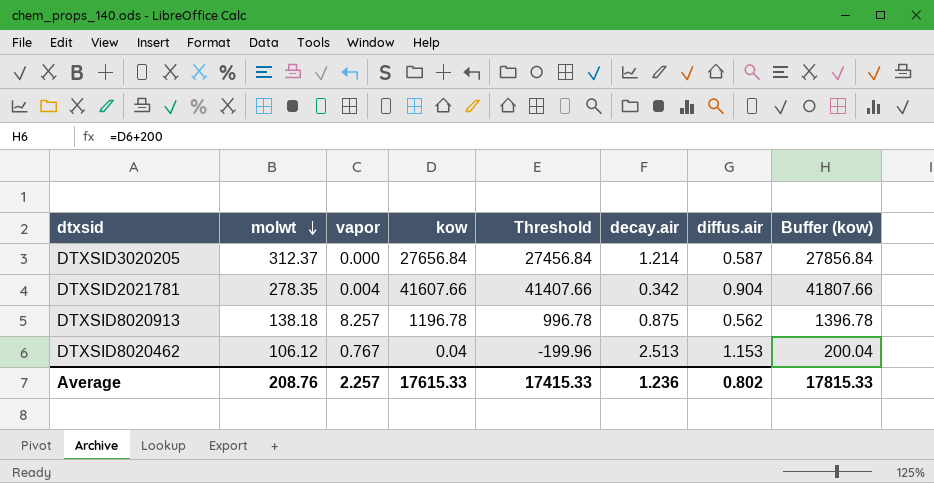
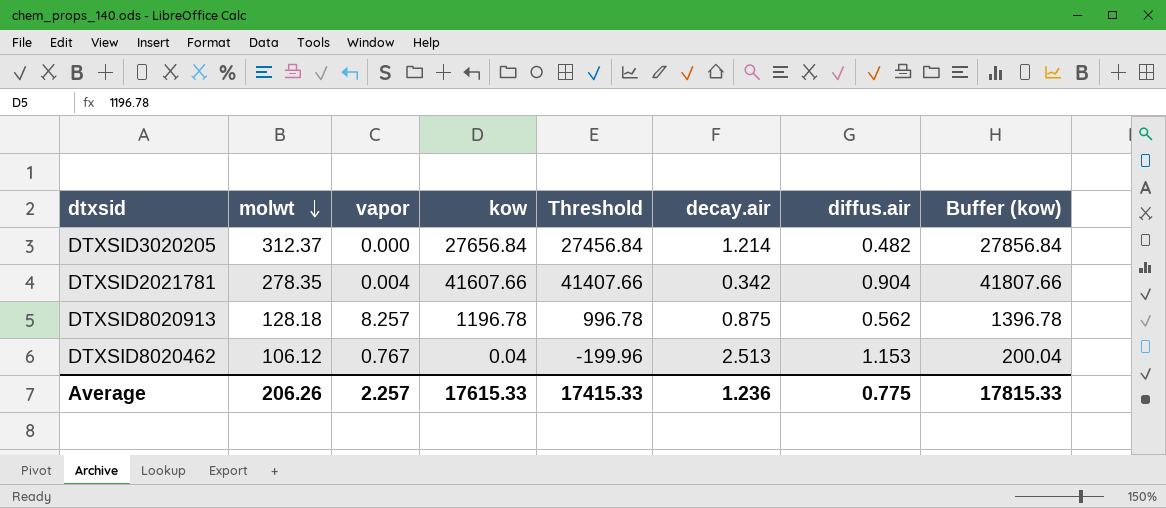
DTXSID3020205 | diffus.air: 0.587 -> 0.482
DTXSID8020913 | molwt: 138.18 -> 128.18
Average | molwt: 208.76 -> 206.26
Average | diffus.air: 0.802 -> 0.775

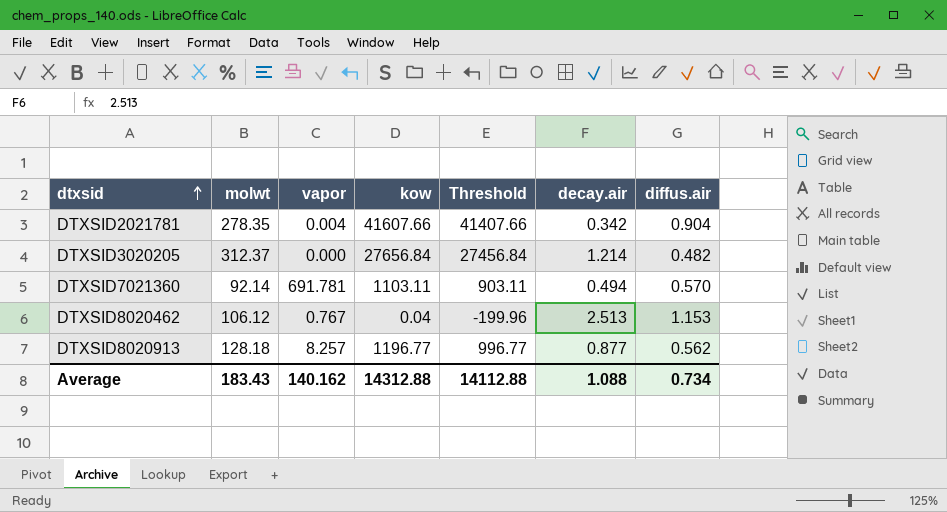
row order: molwt descending -> dtxsid ascending
column Buffer (kow) | formula: [kow] + 200 -> none
row DTXSID7021360: none -> 92.14 | 691.781 | 1103.11 | 903.11 | 0.494 | 0.570
DTXSID8020913 | kow: 1196.78 -> 1196.77
DTXSID8020913 | Threshold: 996.78 -> 996.77
DTXSID8020913 | decay.air: 0.875 -> 0.877
Average | molwt: 206.26 -> 183.43
Average | vapor: 2.257 -> 140.162
Average | kow: 17615.33 -> 14312.88
Average | Threshold: 17415.33 -> 14112.88
Average | decay.air: 1.236 -> 1.088
Average | diffus.air: 0.775 -> 0.734

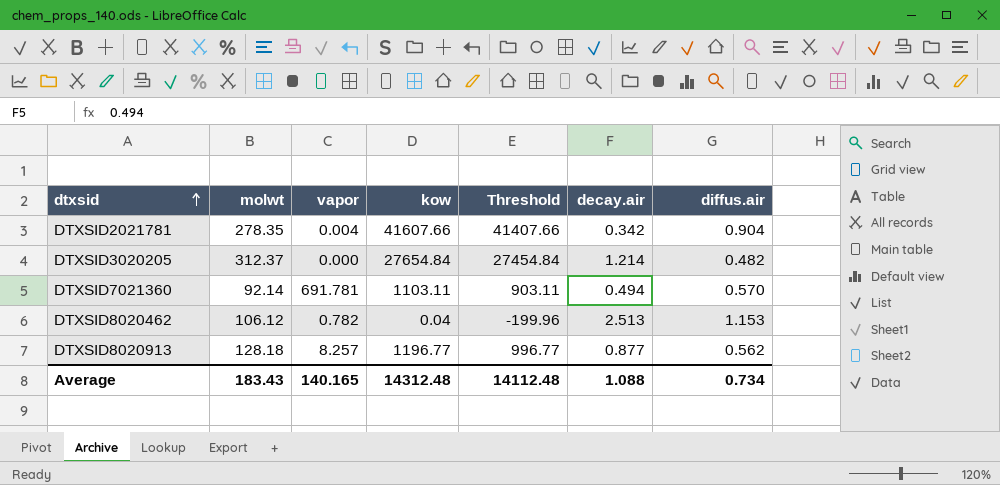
DTXSID3020205 | kow: 27656.84 -> 27654.84
DTXSID3020205 | Threshold: 27456.84 -> 27454.84
DTXSID8020462 | vapor: 0.767 -> 0.782
Average | vapor: 140.162 -> 140.165
Average | kow: 14312.88 -> 14312.48
Average | Threshold: 14112.88 -> 14112.48

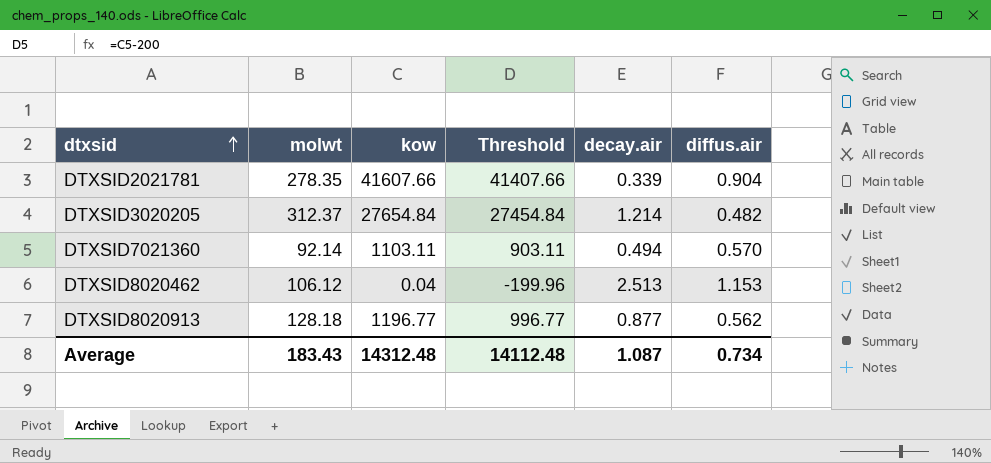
column vapor | position: 3 -> none
DTXSID2021781 | decay.air: 0.342 -> 0.339
Average | decay.air: 1.088 -> 1.087

